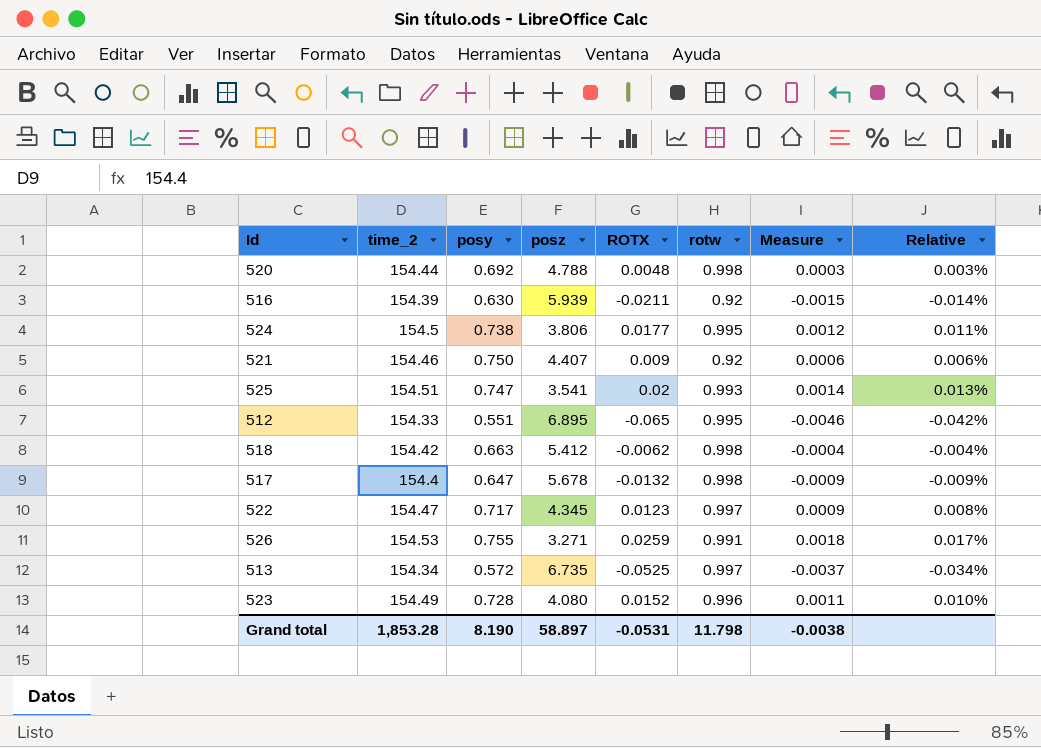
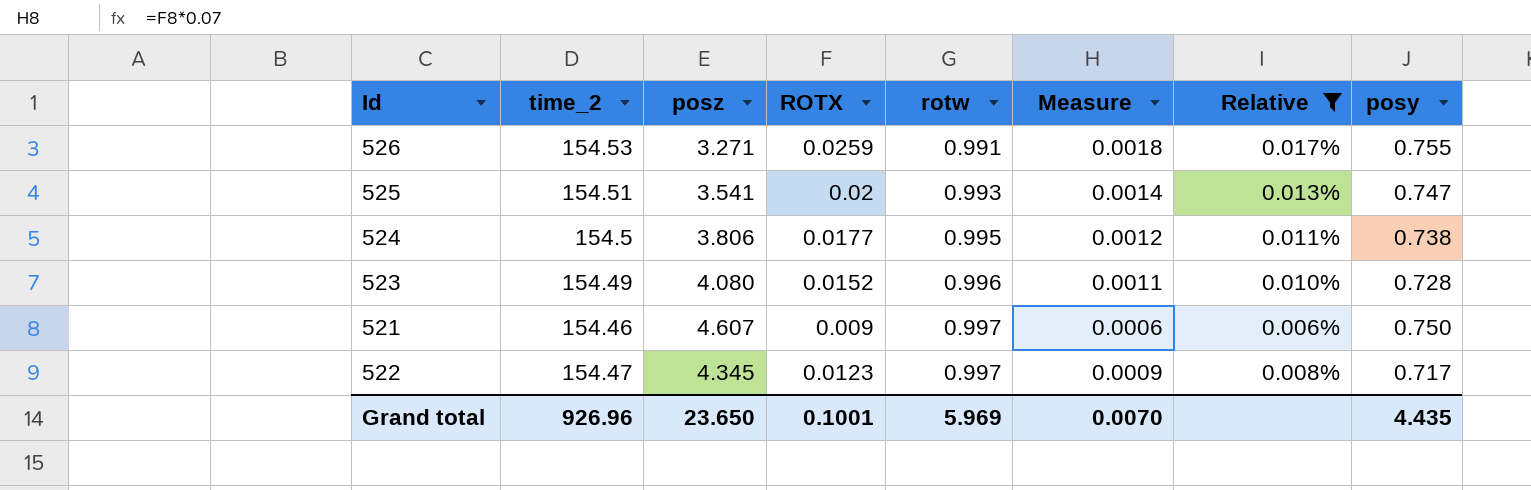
filter: none -> Relative >= 0.006%
row order: none -> rotw ascending
column posy | position: 3 -> 8
521 | posz: 4.407 -> 4.607
521 | rotw: 0.92 -> 0.997
Grand total | time_2: 1,853.28 -> 926.96
Grand total | posz: 58.897 -> 23.650
Grand total | ROTX: -0.0531 -> 0.1001
Grand total | rotw: 11.798 -> 5.969
Grand total | Measure: -0.0038 -> 0.0070
Grand total | posy: 8.190 -> 4.435

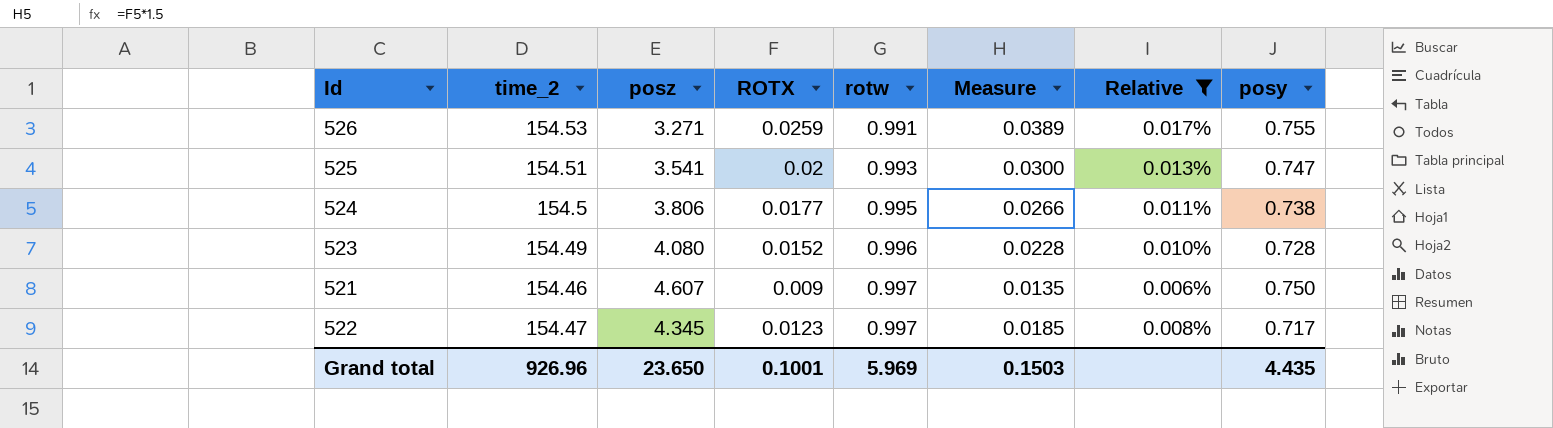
column Measure | formula: [ROTX] * 0.07 -> [ROTX] * 1.5
Grand total | Measure: 0.0070 -> 0.1503

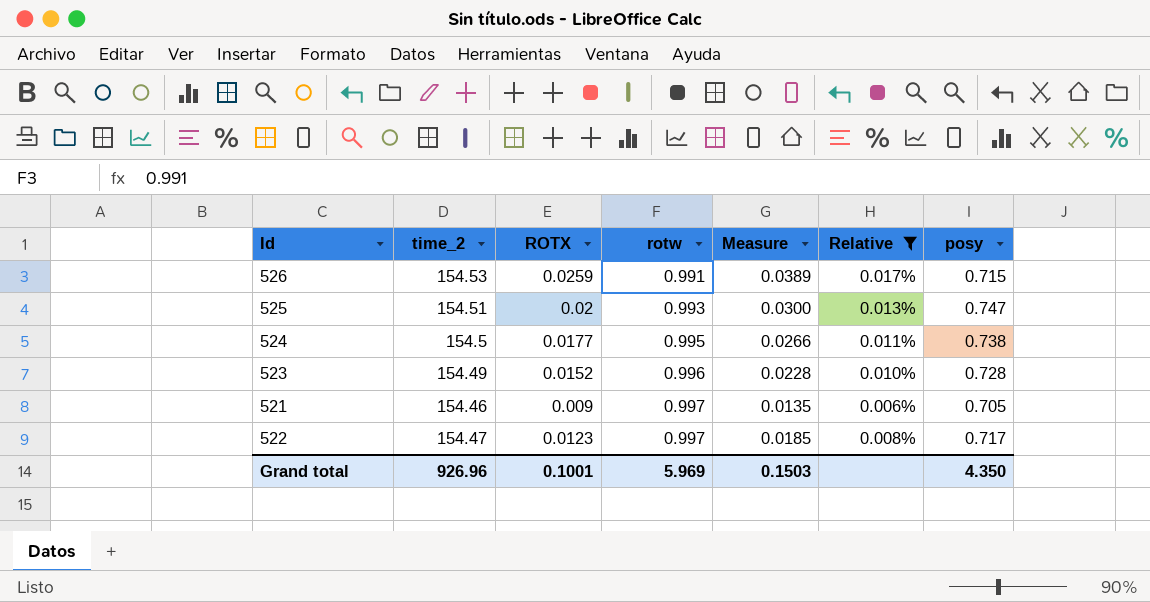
column posz | position: 3 -> none
526 | posy: 0.755 -> 0.715
521 | posy: 0.750 -> 0.705
Grand total | posy: 4.435 -> 4.350

